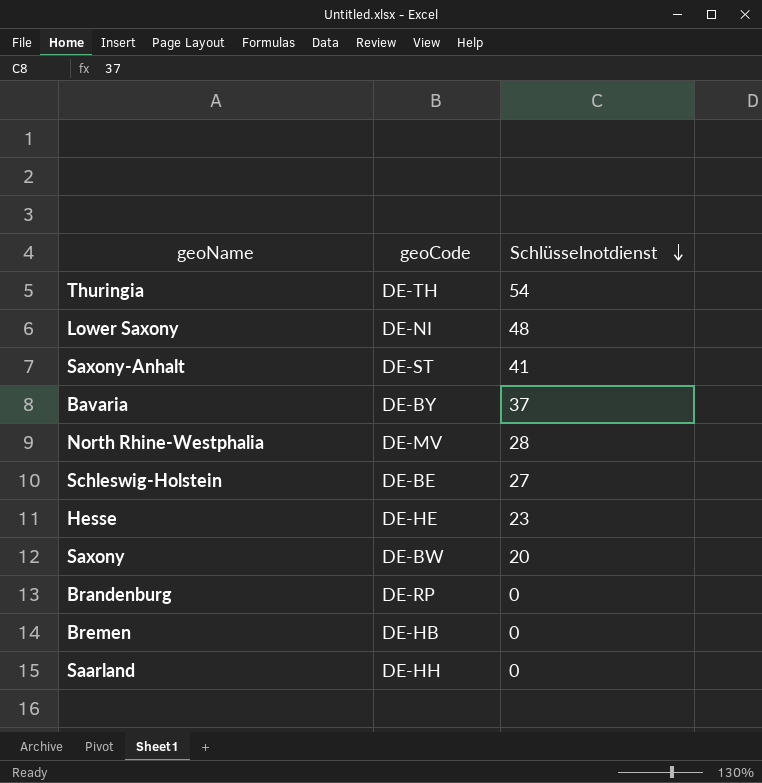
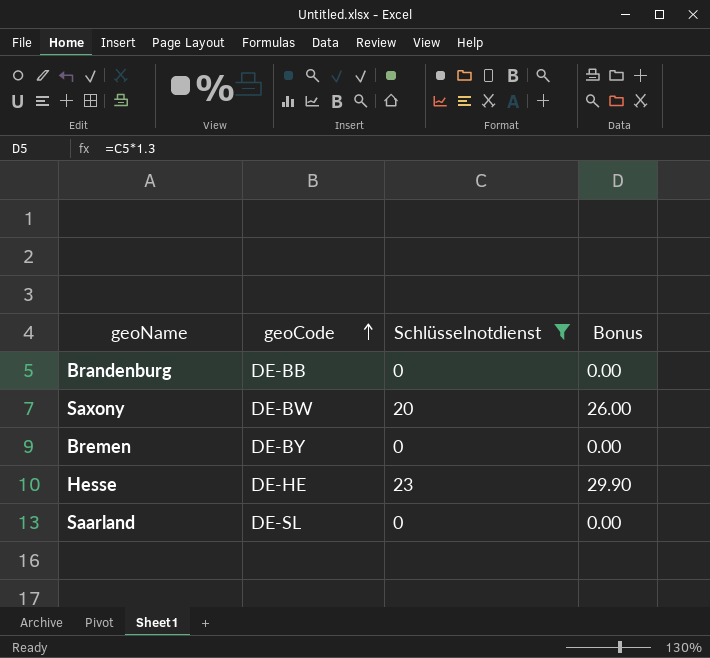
filter: none -> Schlüsselnotdienst <= 23
row order: Schlüsselnotdienst descending -> geoCode ascending
column Bonus | formula: none -> [Schlüsselnotdienst] * 1.3
Brandenburg | geoCode: DE-RP -> DE-BB
Bremen | geoCode: DE-HB -> DE-BY
Saarland | geoCode: DE-HH -> DE-SL

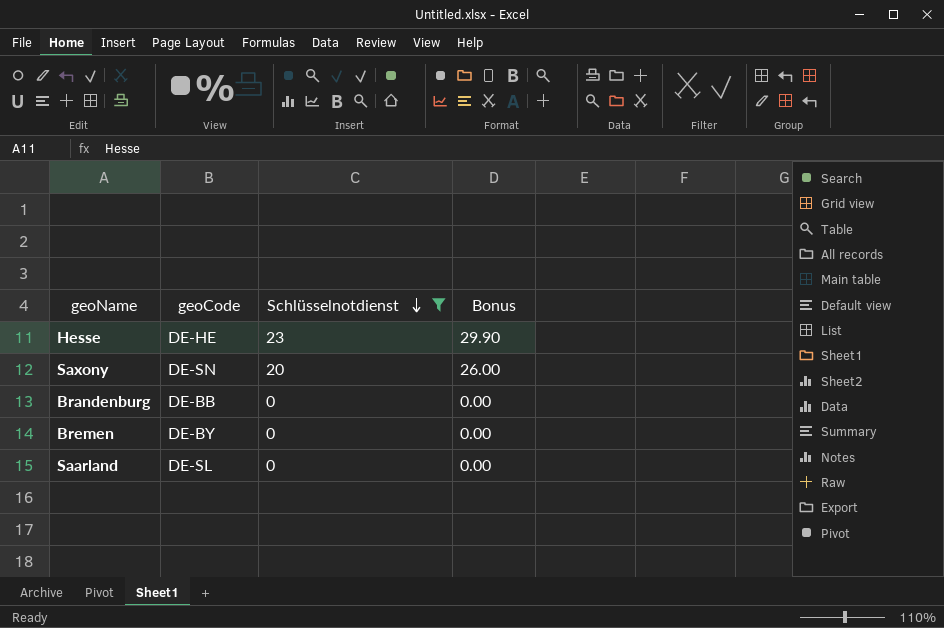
row order: geoCode ascending -> Schlüsselnotdienst descending
Saxony | geoCode: DE-BW -> DE-SN

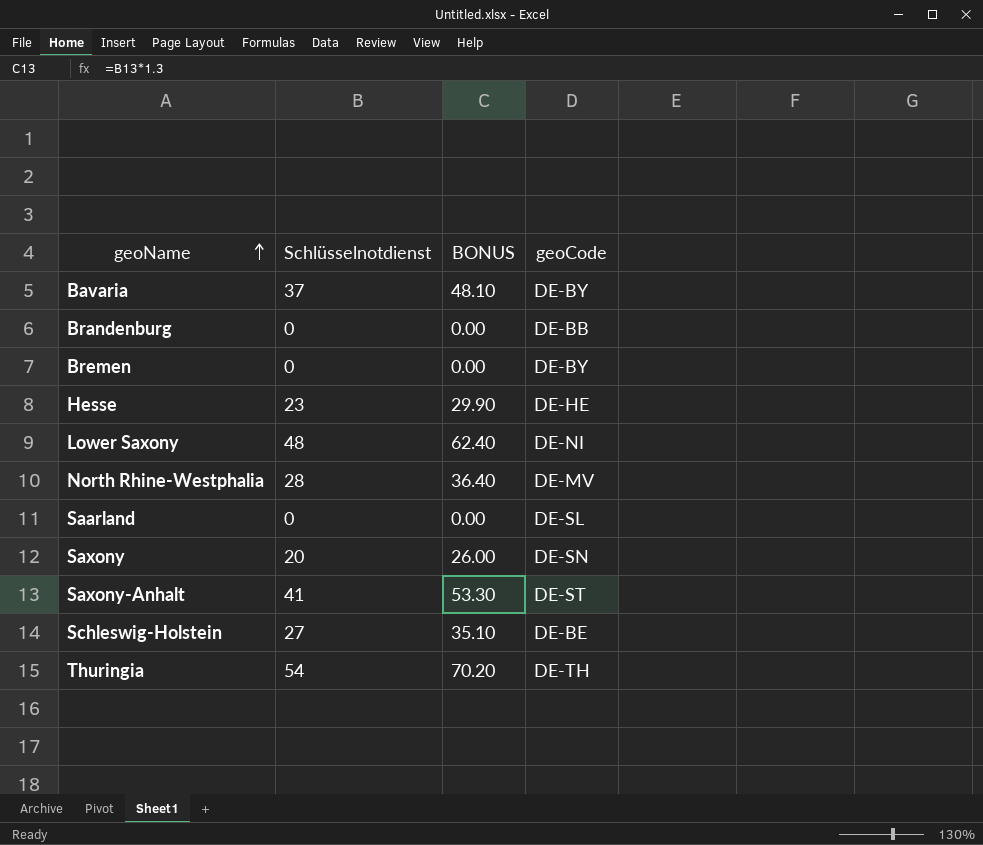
filter: Schlüsselnotdienst <= 23 -> none
row order: Schlüsselnotdienst descending -> geoName ascending
column name: Bonus -> BONUS
column geoCode | position: 2 -> 4

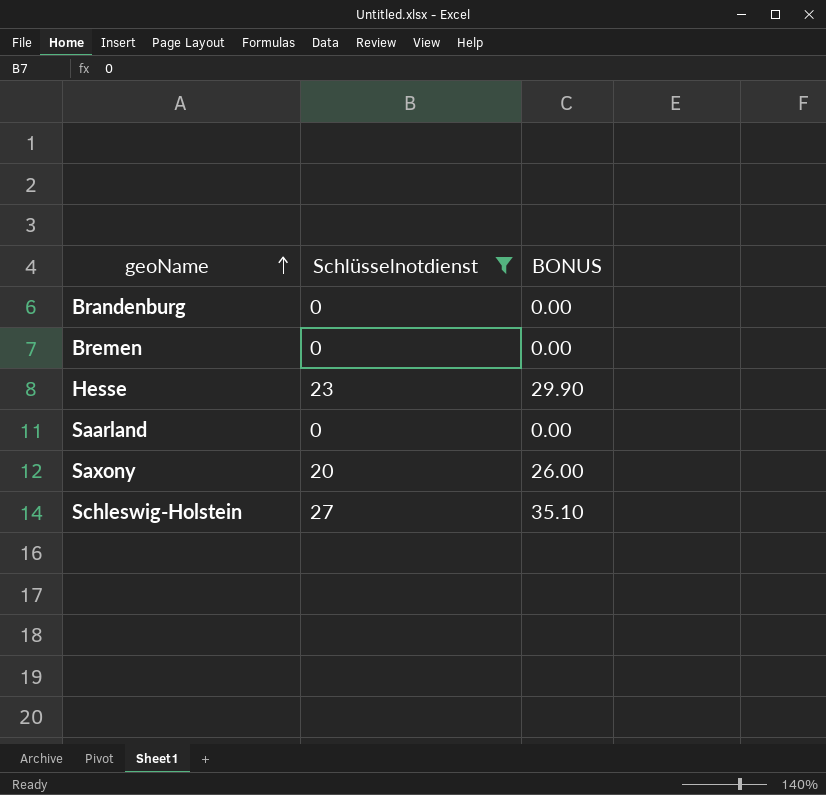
filter: none -> Schlüsselnotdienst <= 27
column geoCode | position: 4 -> none

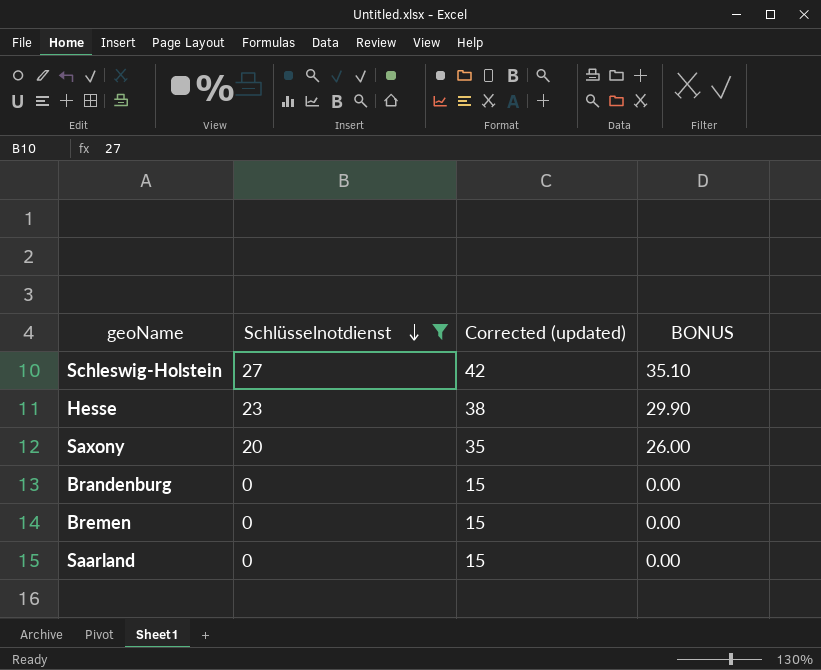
row order: geoName ascending -> Schlüsselnotdienst descending
column Corrected (updated) | formula: none -> [Schlüsselnotdienst] + 15

